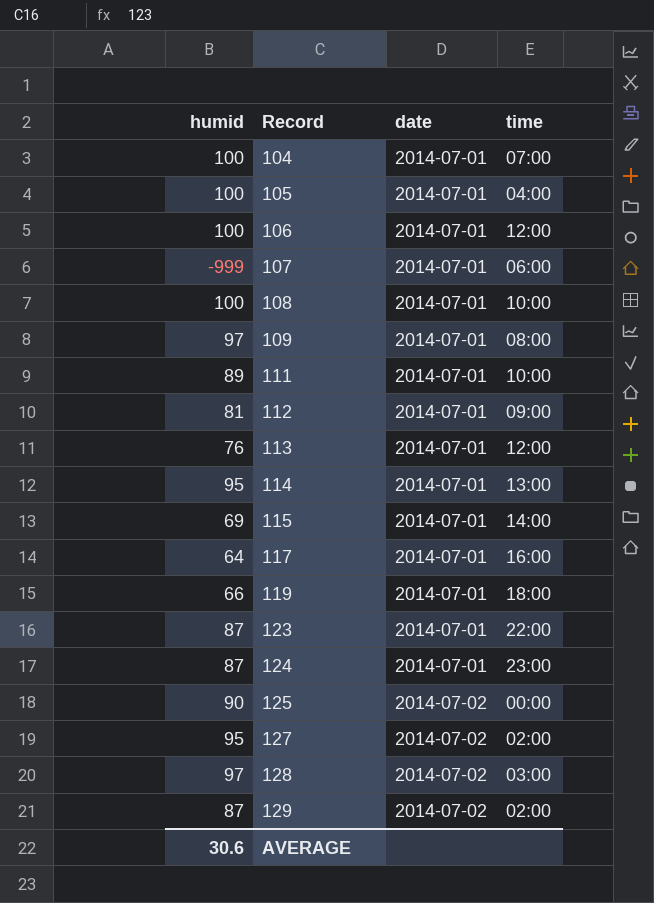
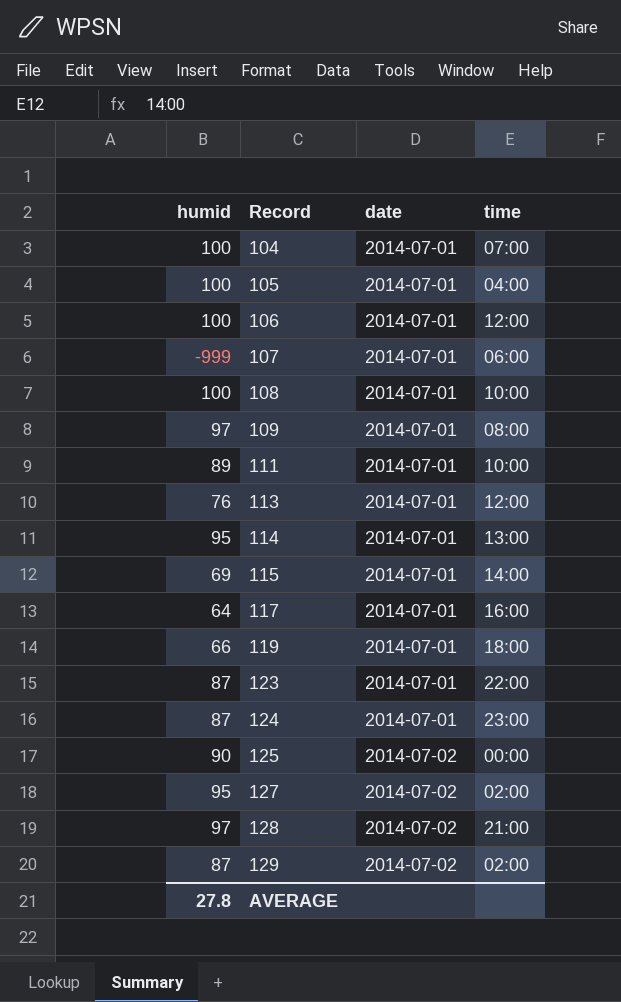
row 112: 81 | 2014-07-01 | 09:00 -> none
128 | time: 03:00 -> 21:00
AVERAGE | humid: 30.6 -> 27.8

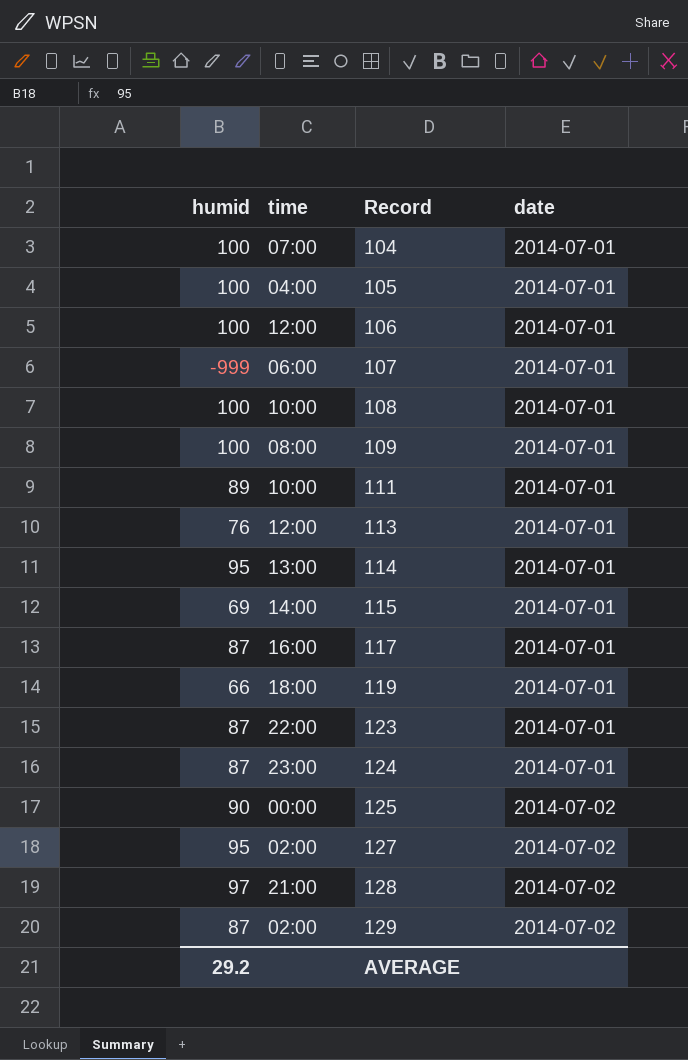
column time | position: 4 -> 2
109 | humid: 97 -> 100
117 | humid: 64 -> 87
AVERAGE | humid: 27.8 -> 29.2

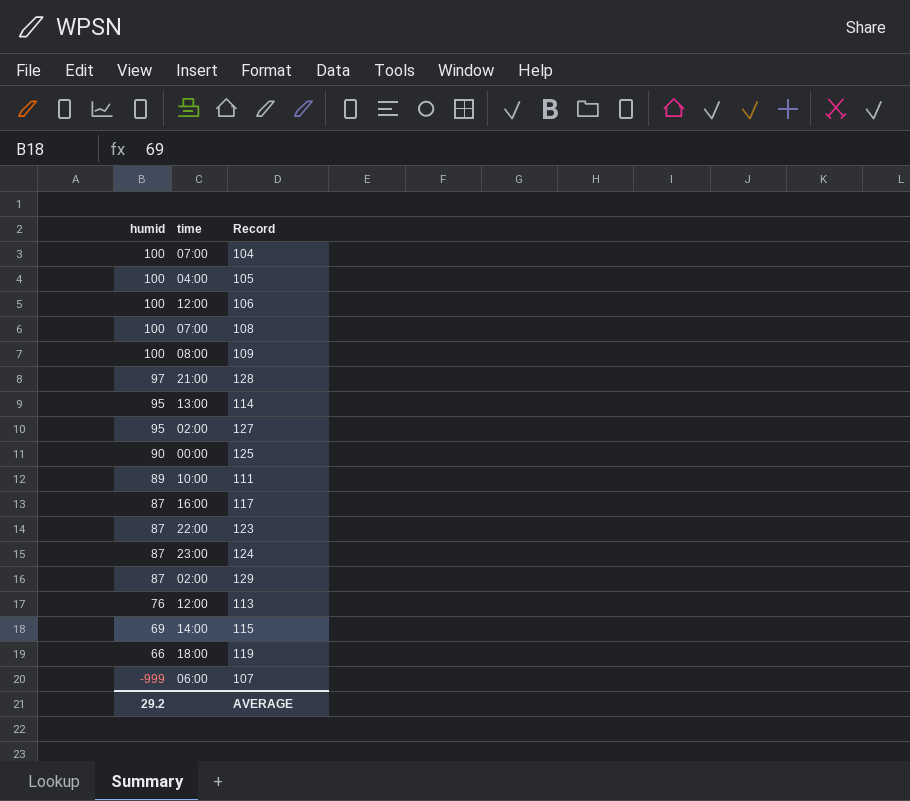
row order: Record ascending -> humid descending
column date | position: 4 -> none
108 | time: 10:00 -> 07:00

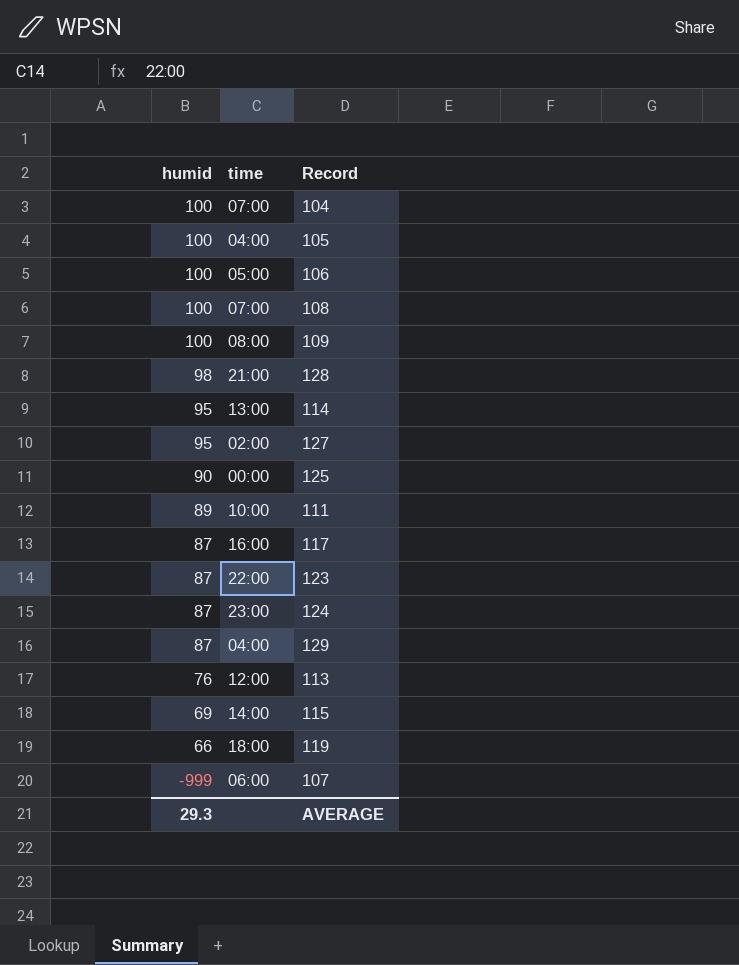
106 | time: 12:00 -> 05:00
128 | humid: 97 -> 98
129 | time: 02:00 -> 04:00
AVERAGE | humid: 29.2 -> 29.3

